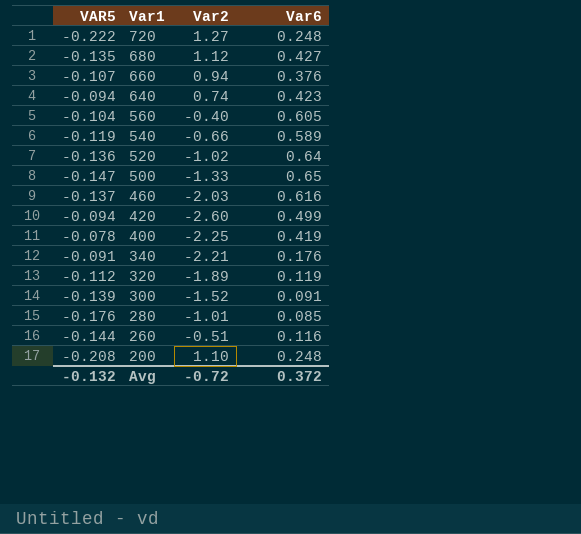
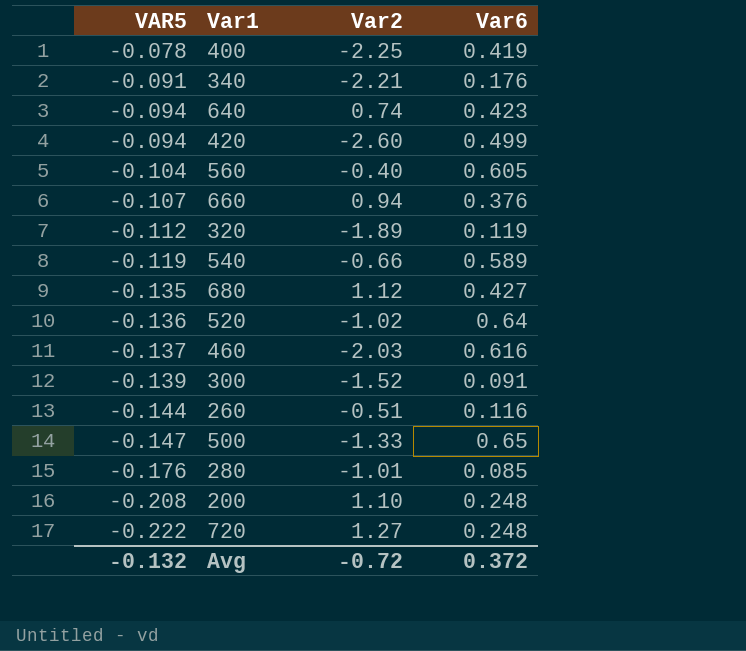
row order: Var1 descending -> VAR5 descending

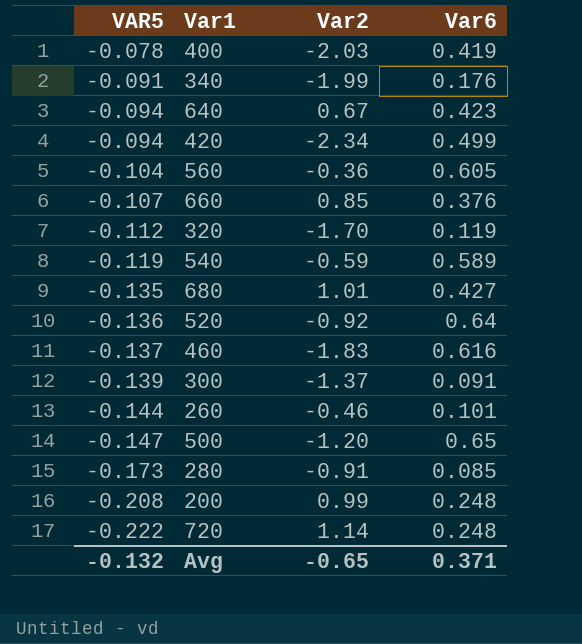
400 | Var2: -2.25 -> -2.03
340 | Var2: -2.21 -> -1.99
640 | Var2: 0.74 -> 0.67
420 | Var2: -2.60 -> -2.34
560 | Var2: -0.40 -> -0.36
660 | Var2: 0.94 -> 0.85
320 | Var2: -1.89 -> -1.70
540 | Var2: -0.66 -> -0.59
680 | Var2: 1.12 -> 1.01
520 | Var2: -1.02 -> -0.92
460 | Var2: -2.03 -> -1.83
300 | Var2: -1.52 -> -1.37
260 | Var2: -0.51 -> -0.46
260 | Var6: 0.116 -> 0.101
500 | Var2: -1.33 -> -1.20
280 | VAR5: -0.176 -> -0.173
280 | Var2: -1.01 -> -0.91
200 | Var2: 1.10 -> 0.99
720 | Var2: 1.27 -> 1.14
Avg | Var2: -0.72 -> -0.65
Avg | Var6: 0.372 -> 0.371

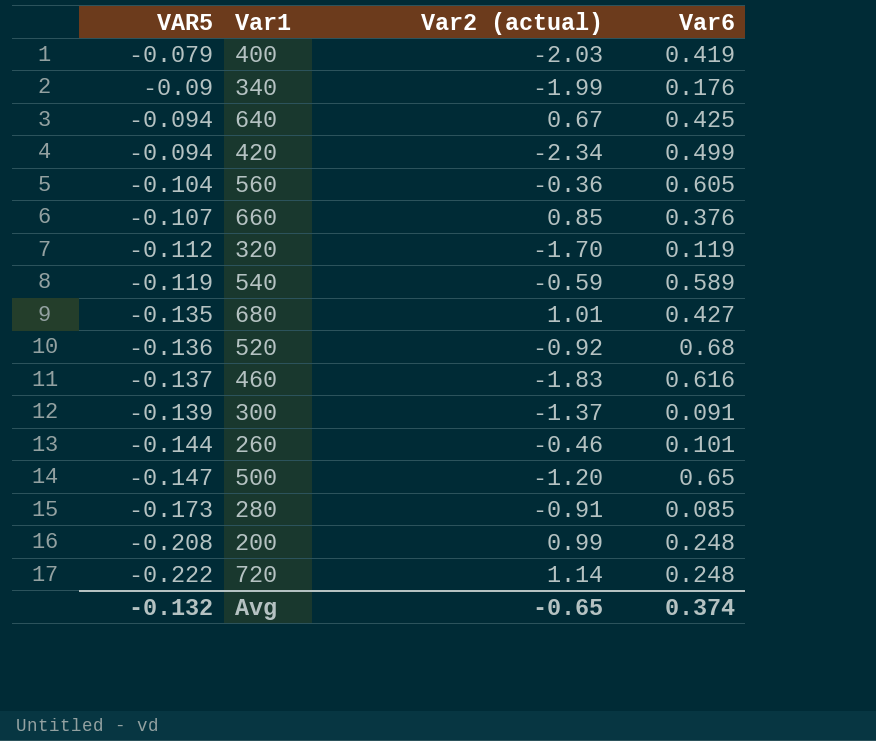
column name: Var2 -> Var2 (actual)
400 | VAR5: -0.078 -> -0.079
340 | VAR5: -0.091 -> -0.09
640 | Var6: 0.423 -> 0.425
520 | Var6: 0.64 -> 0.68
Avg | Var6: 0.371 -> 0.374

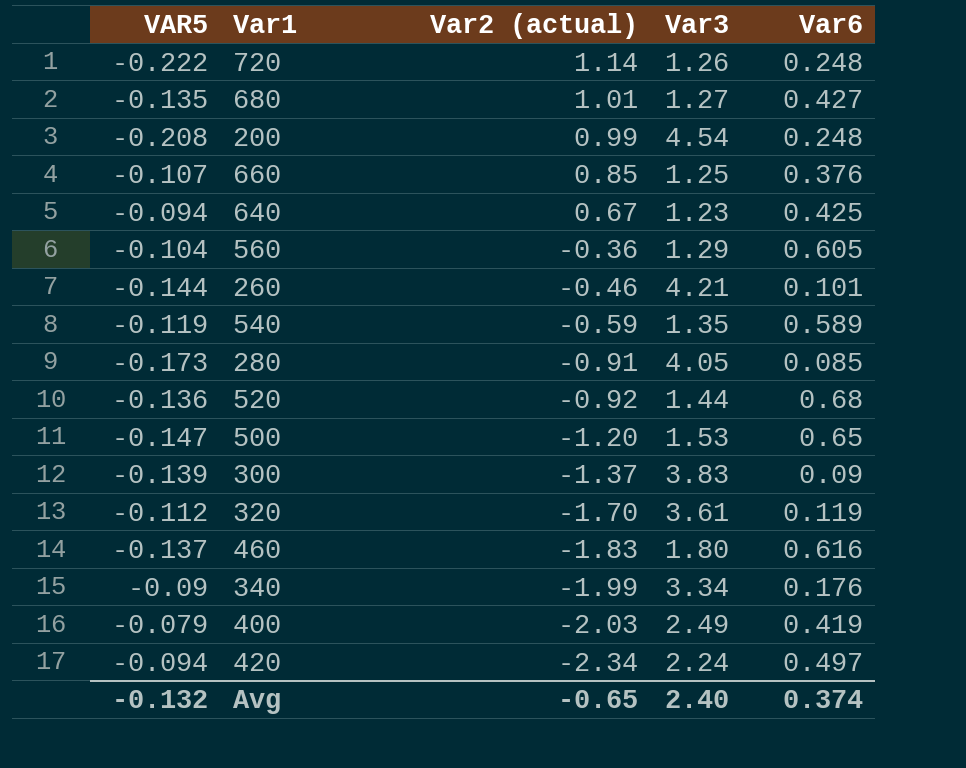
row order: VAR5 descending -> Var2 (actual) descending
column Var3 | position: none -> 4
300 | Var6: 0.091 -> 0.09
420 | Var6: 0.499 -> 0.497

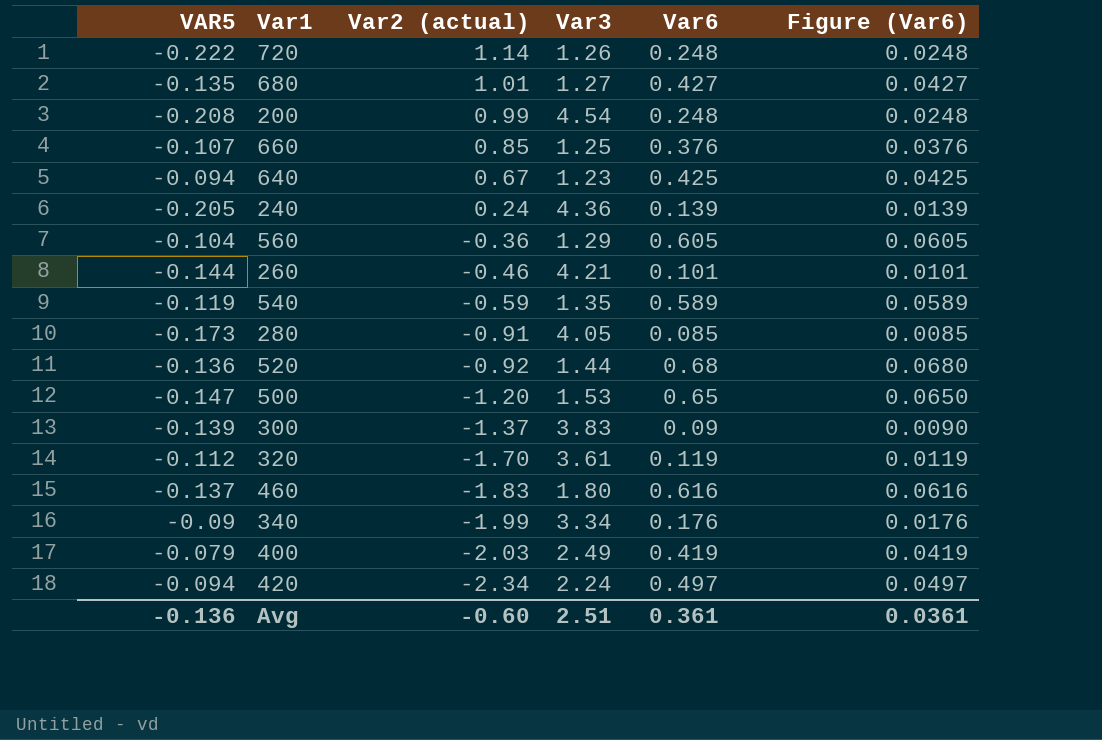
column Figure (Var6) | formula: none -> [Var6] * 0.1
row 240: none -> -0.205 | 0.24 | 4.36 | 0.139 | 0.0139
Avg | VAR5: -0.132 -> -0.136
Avg | Var2 (actual): -0.65 -> -0.60
Avg | Var3: 2.40 -> 2.51
Avg | Var6: 0.374 -> 0.361

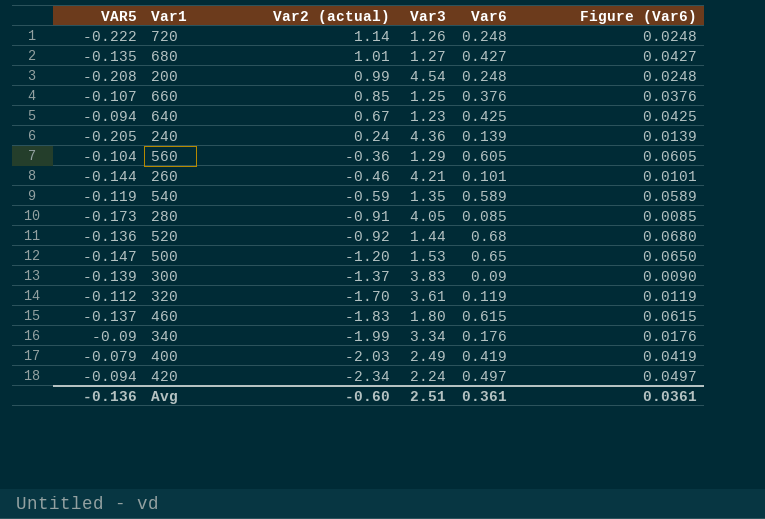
460 | Var6: 0.616 -> 0.615
460 | Figure (Var6): 0.0616 -> 0.0615

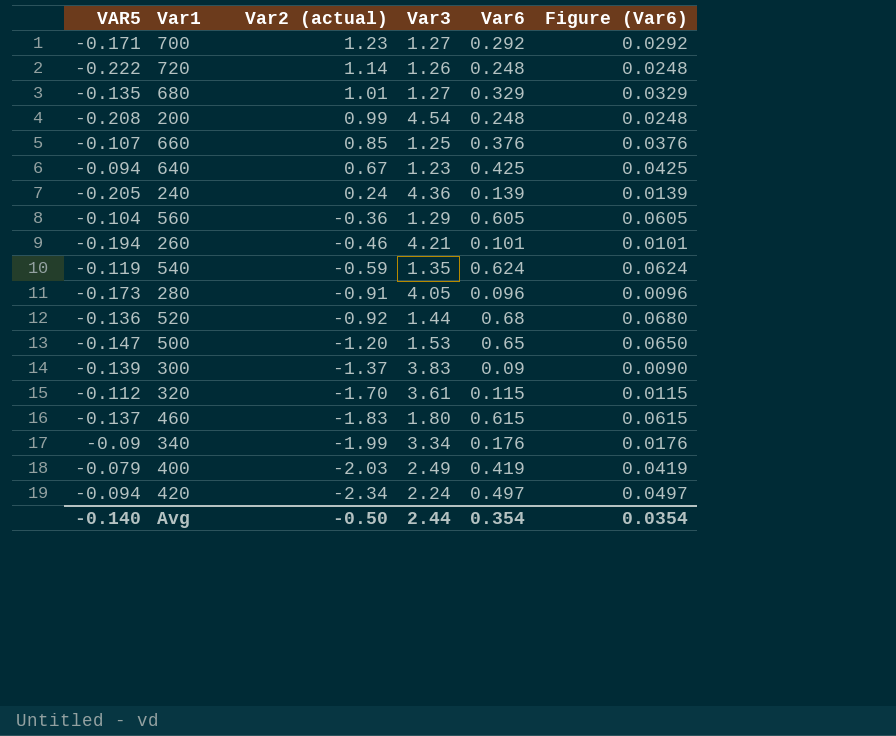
row 700: none -> -0.171 | 1.23 | 1.27 | 0.292 | 0.0292
680 | Var6: 0.427 -> 0.329
680 | Figure (Var6): 0.0427 -> 0.0329
260 | VAR5: -0.144 -> -0.194
540 | Var6: 0.589 -> 0.624
540 | Figure (Var6): 0.0589 -> 0.0624
280 | Var6: 0.085 -> 0.096
280 | Figure (Var6): 0.0085 -> 0.0096
320 | Var6: 0.119 -> 0.115
320 | Figure (Var6): 0.0119 -> 0.0115
Avg | VAR5: -0.136 -> -0.140
Avg | Var2 (actual): -0.60 -> -0.50
Avg | Var3: 2.51 -> 2.44
Avg | Var6: 0.361 -> 0.354
Avg | Figure (Var6): 0.0361 -> 0.0354

